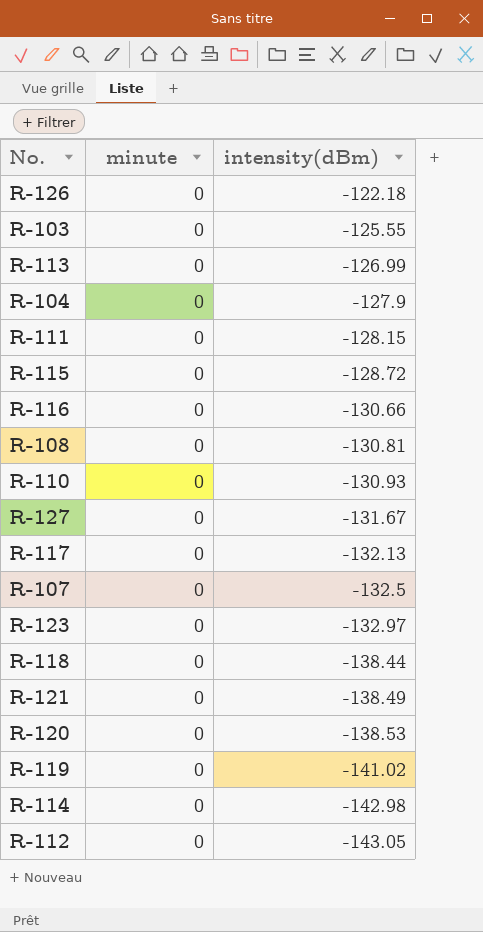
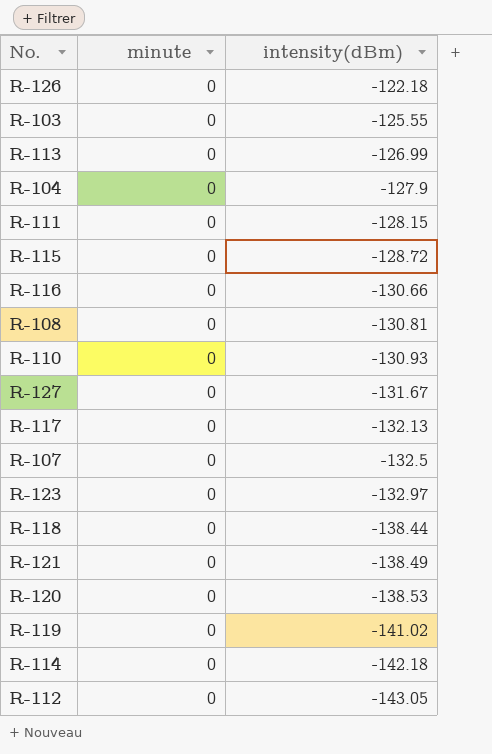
R-114 | intensity(dBm): -142.98 -> -142.18

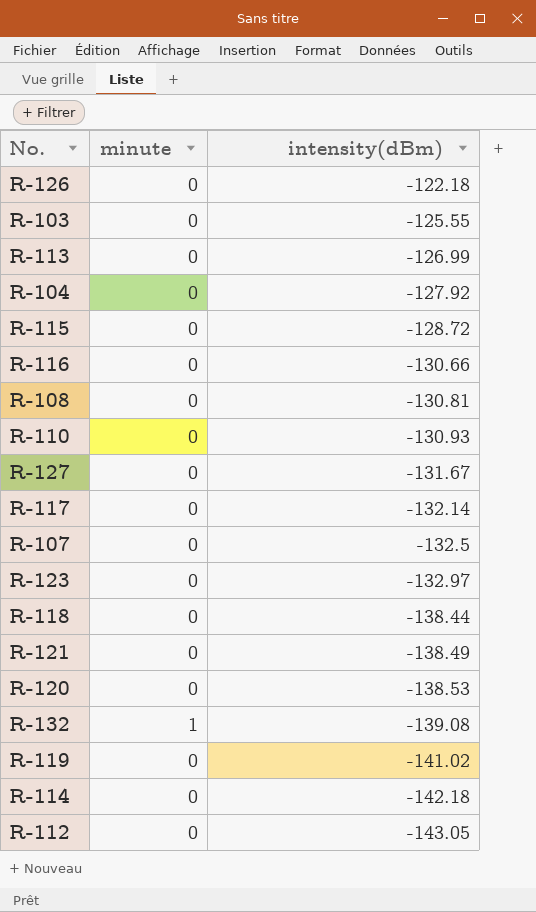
row R-111: 0 | -128.15 -> none
R-104 | intensity(dBm): -127.9 -> -127.92
R-117 | intensity(dBm): -132.13 -> -132.14
row R-132: none -> 1 | -139.08

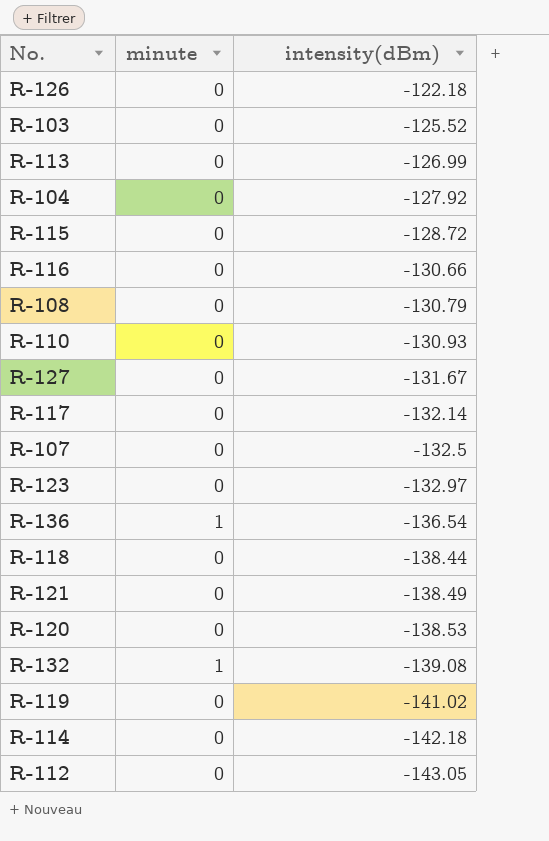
R-103 | intensity(dBm): -125.55 -> -125.52
R-108 | intensity(dBm): -130.81 -> -130.79
row R-136: none -> 1 | -136.54

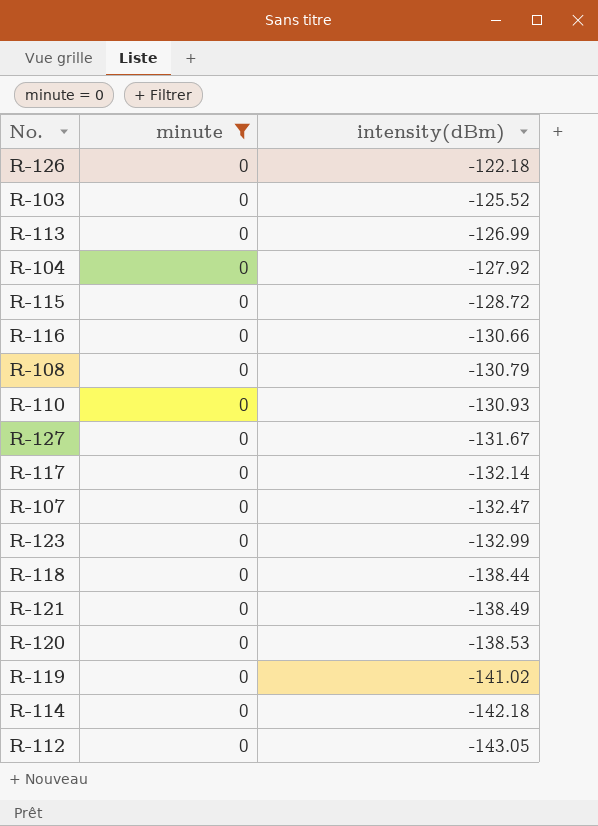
filter: none -> minute = 0
R-107 | intensity(dBm): -132.5 -> -132.47
R-123 | intensity(dBm): -132.97 -> -132.99

